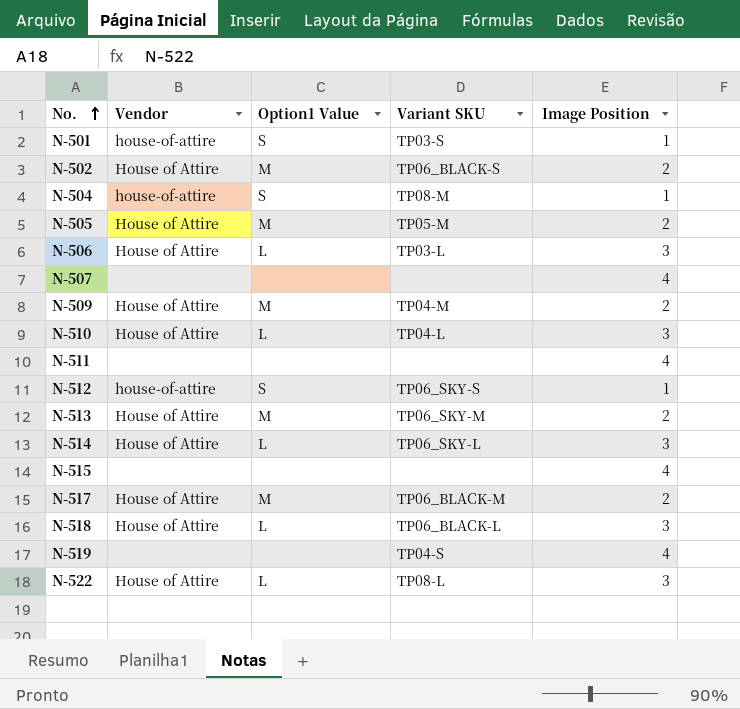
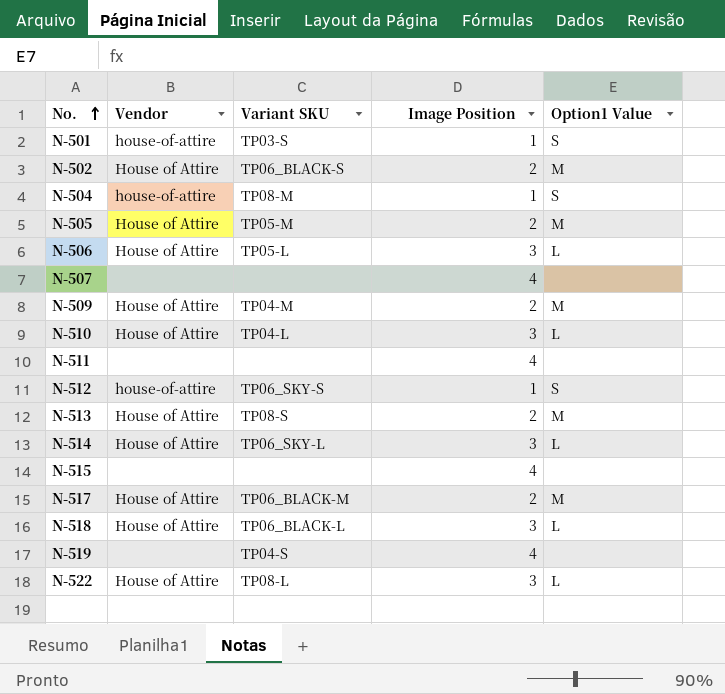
column Option1 Value | position: 3 -> 5
N-506 | Variant SKU: TP03-L -> TP05-L
N-513 | Variant SKU: TP06_SKY-M -> TP08-S

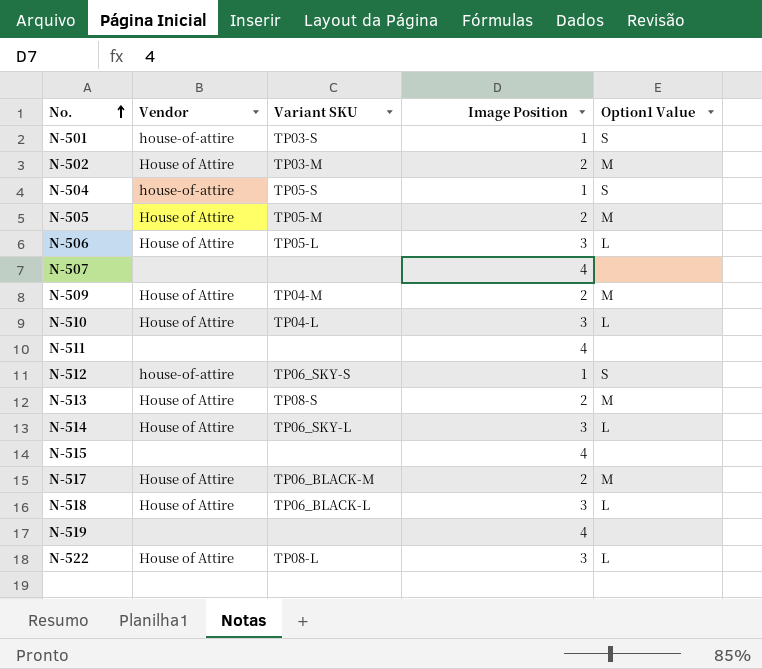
N-502 | Variant SKU: TP06_BLACK-S -> TP03-M
N-504 | Variant SKU: TP08-M -> TP05-S
N-519 | Variant SKU: TP04-S -> none

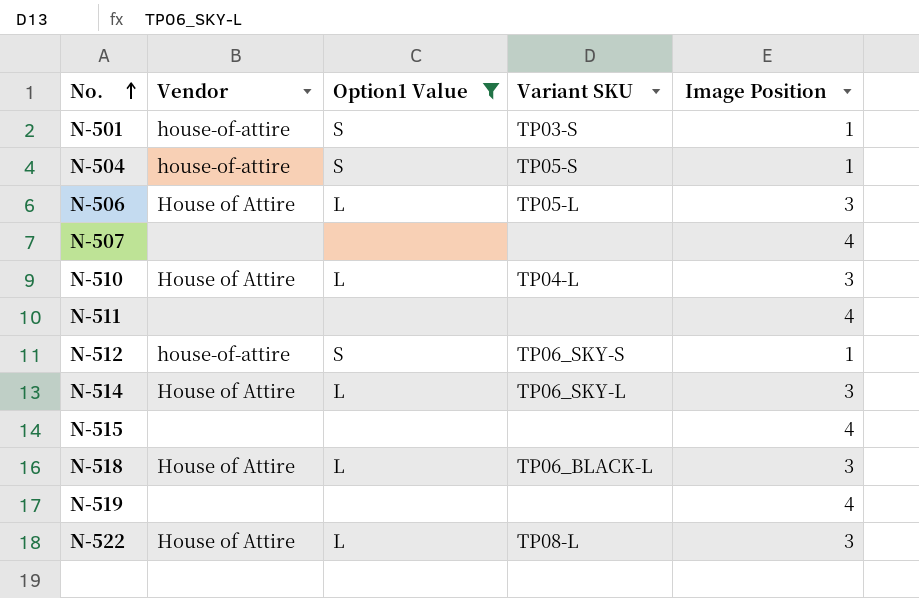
filter: none -> Option1 Value != M
column Option1 Value | position: 5 -> 3

